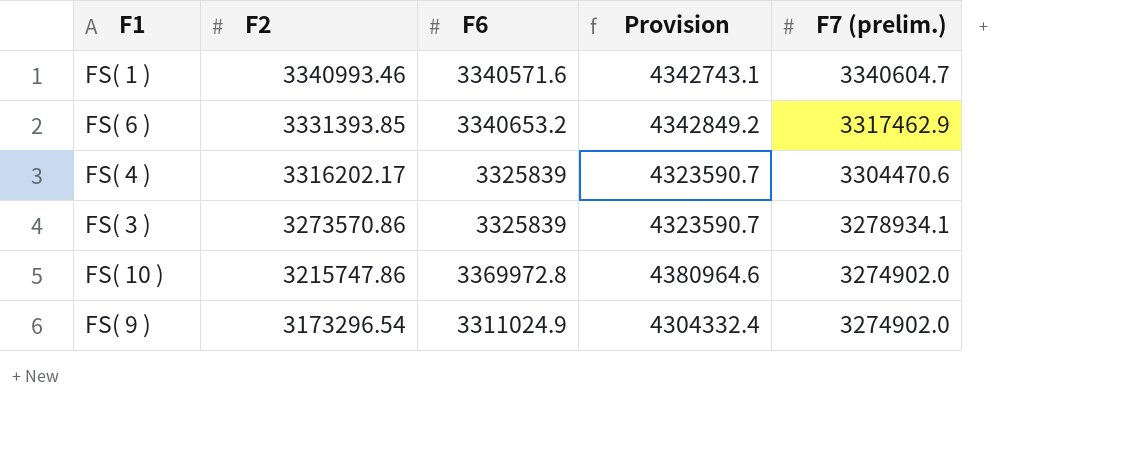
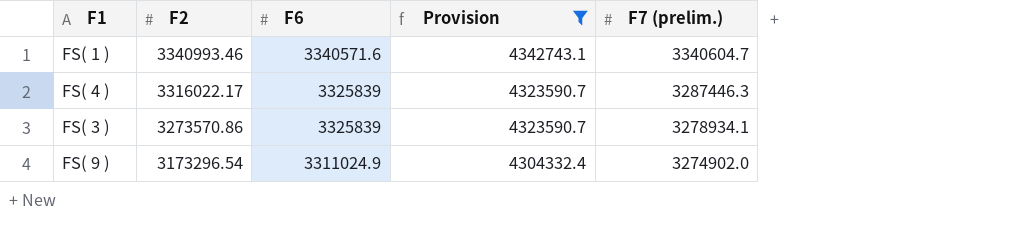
filter: none -> Provision <= 4342743.1
FS( 4 ) | F2: 3316202.17 -> 3316022.17
FS( 4 ) | F7 (prelim.): 3304470.6 -> 3287446.3

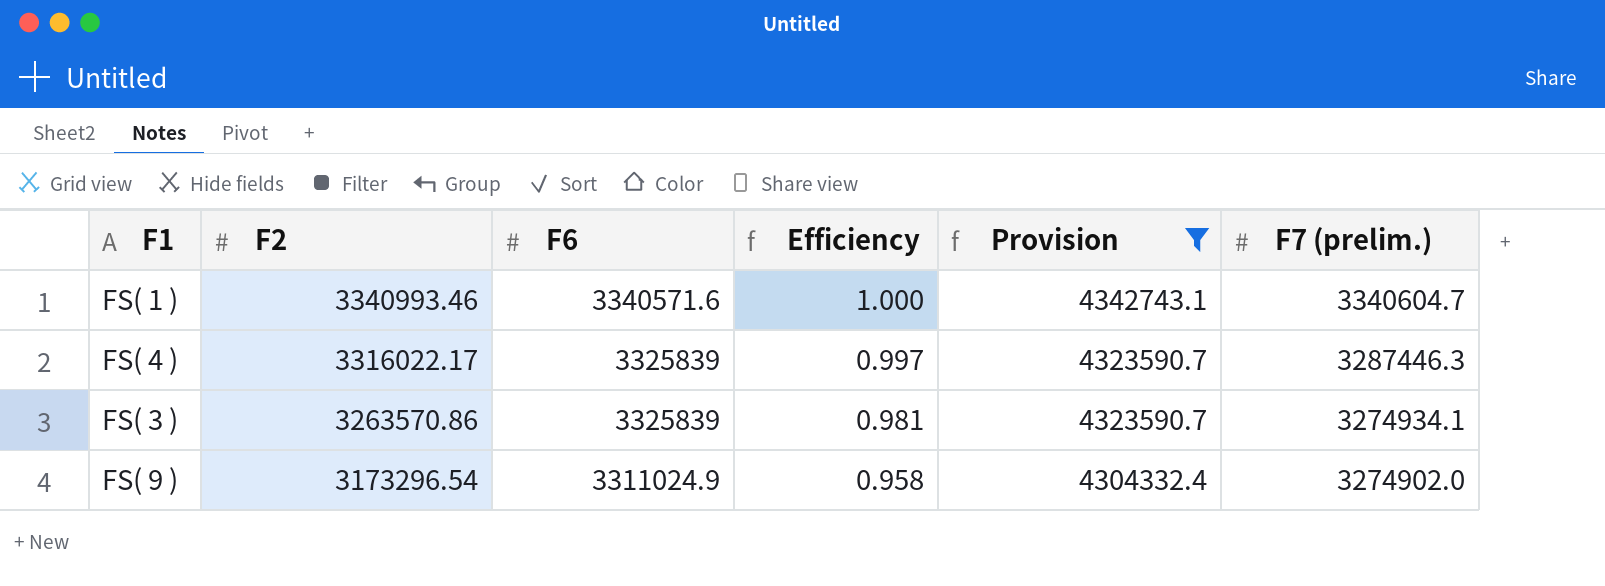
column Efficiency | formula: none -> [F2] / [F6]
FS( 3 ) | F2: 3273570.86 -> 3263570.86
FS( 3 ) | F7 (prelim.): 3278934.1 -> 3274934.1

